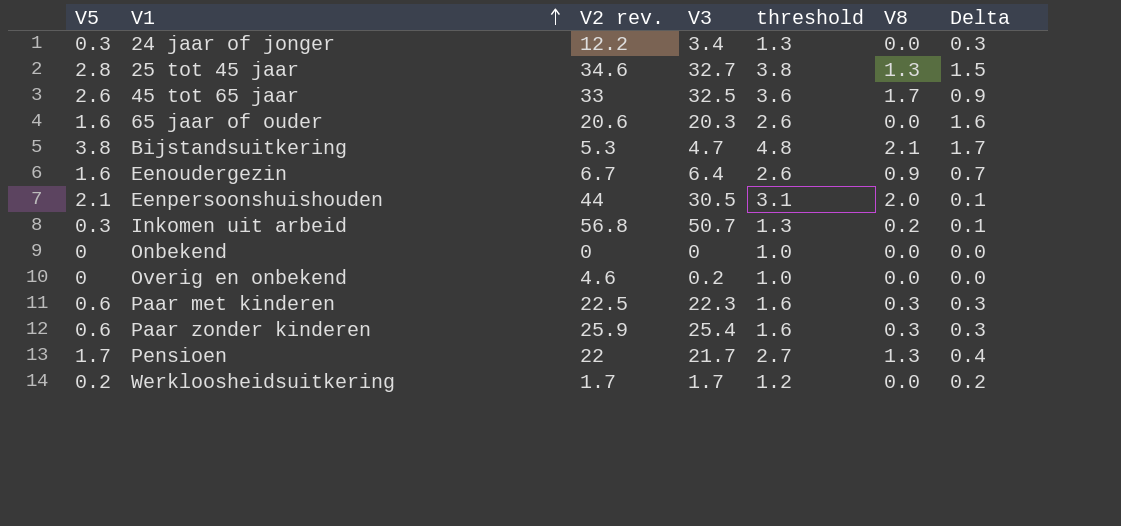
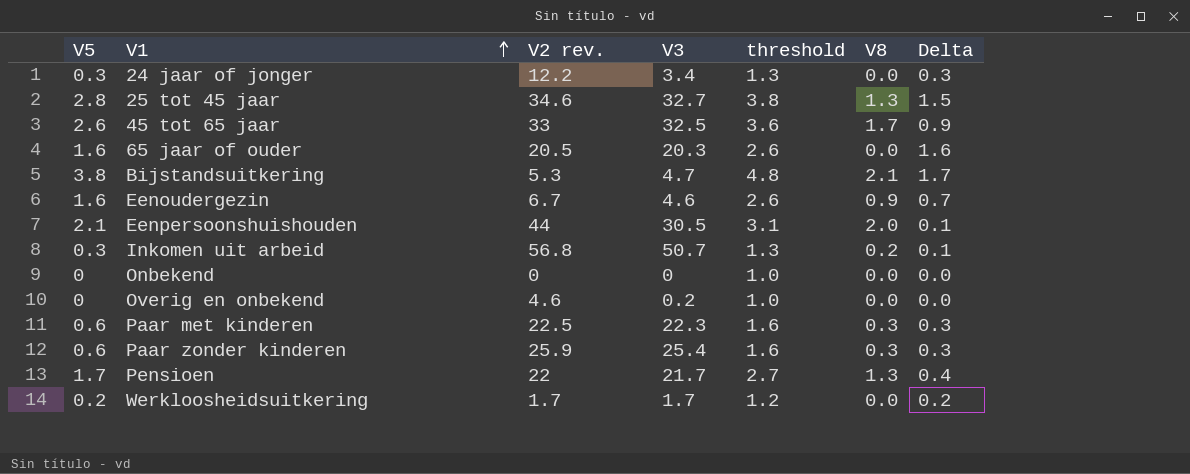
65 jaar of ouder | V2 rev.: 20.6 -> 20.5
Eenoudergezin | V3: 6.4 -> 4.6

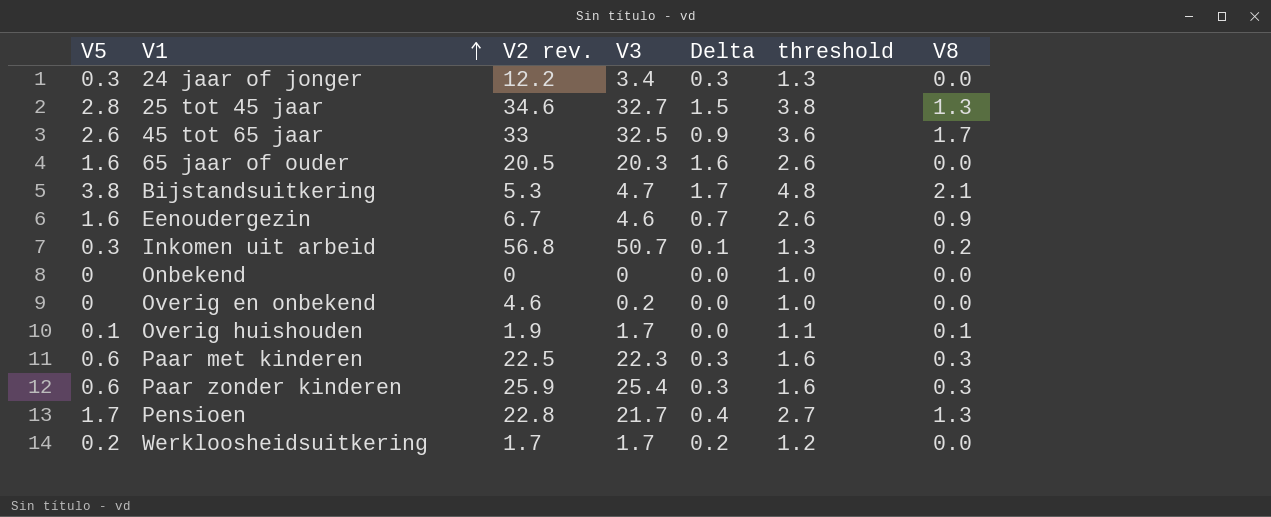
column Delta | position: 7 -> 5
row Eenpersoonshuishouden: 2.1 | 44 | 30.5 | 3.1 | 2.0 | 0.1 -> none
row Overig huishouden: none -> 0.1 | 1.9 | 1.7 | 0.0 | 1.1 | 0.1
Pensioen | V2 rev.: 22 -> 22.8

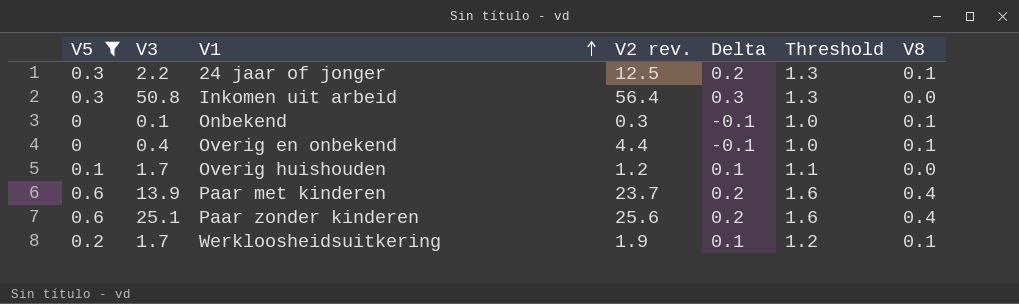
filter: none -> V5 <= 0.6
column V3 | position: 4 -> 2
column name: threshold -> Threshold
24 jaar of jonger | V3: 3.4 -> 2.2
24 jaar of jonger | V2 rev.: 12.2 -> 12.5
24 jaar of jonger | Delta: 0.3 -> 0.2
24 jaar of jonger | V8: 0.0 -> 0.1
Inkomen uit arbeid | V3: 50.7 -> 50.8
Inkomen uit arbeid | V2 rev.: 56.8 -> 56.4
Inkomen uit arbeid | Delta: 0.1 -> 0.3
Inkomen uit arbeid | V8: 0.2 -> 0.0
Onbekend | V3: 0 -> 0.1
Onbekend | V2 rev.: 0 -> 0.3
Onbekend | Delta: 0.0 -> -0.1
Onbekend | V8: 0.0 -> 0.1
Overig en onbekend | V3: 0.2 -> 0.4
Overig en onbekend | V2 rev.: 4.6 -> 4.4
Overig en onbekend | Delta: 0.0 -> -0.1
Overig en onbekend | V8: 0.0 -> 0.1
Overig huishouden | V2 rev.: 1.9 -> 1.2
Overig huishouden | Delta: 0.0 -> 0.1
Overig huishouden | V8: 0.1 -> 0.0
Paar met kinderen | V3: 22.3 -> 13.9
Paar met kinderen | V2 rev.: 22.5 -> 23.7
Paar met kinderen | Delta: 0.3 -> 0.2
Paar met kinderen | V8: 0.3 -> 0.4
Paar zonder kinderen | V3: 25.4 -> 25.1
Paar zonder kinderen | V2 rev.: 25.9 -> 25.6
Paar zonder kinderen | Delta: 0.3 -> 0.2
Paar zonder kinderen | V8: 0.3 -> 0.4
Werkloosheidsuitkering | V2 rev.: 1.7 -> 1.9
Werkloosheidsuitkering | Delta: 0.2 -> 0.1
Werkloosheidsuitkering | V8: 0.0 -> 0.1

